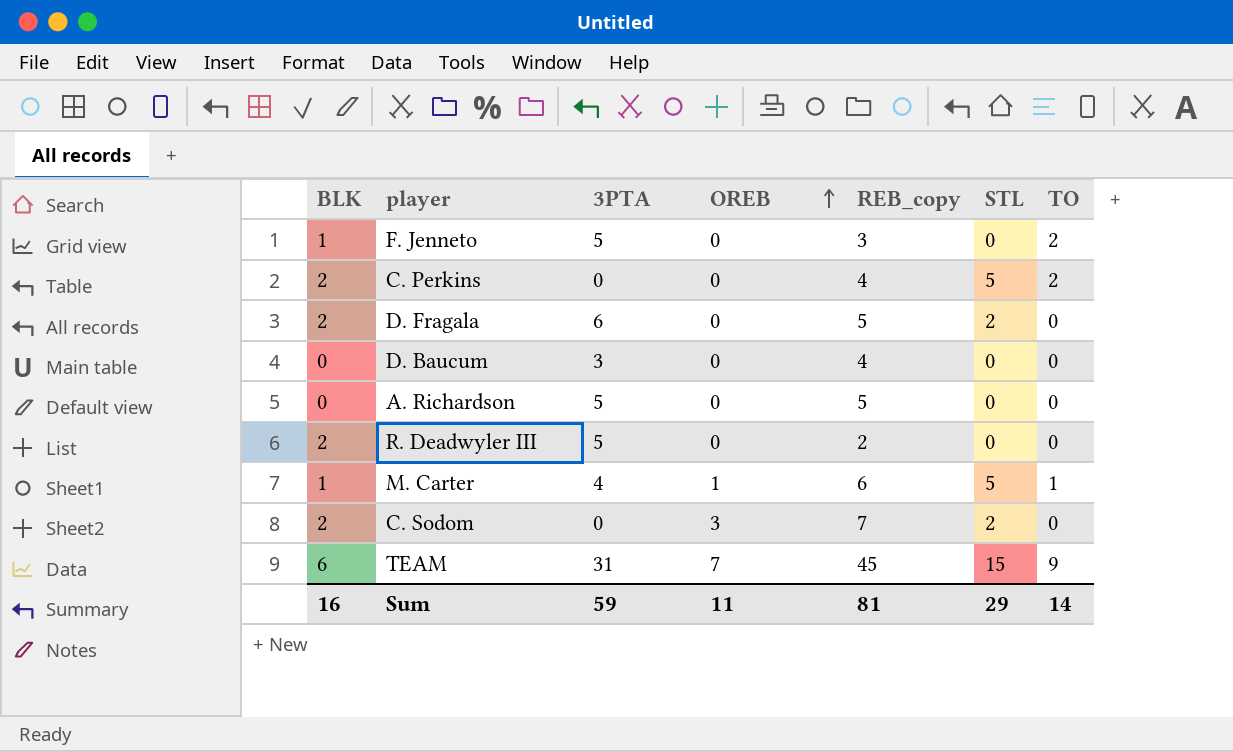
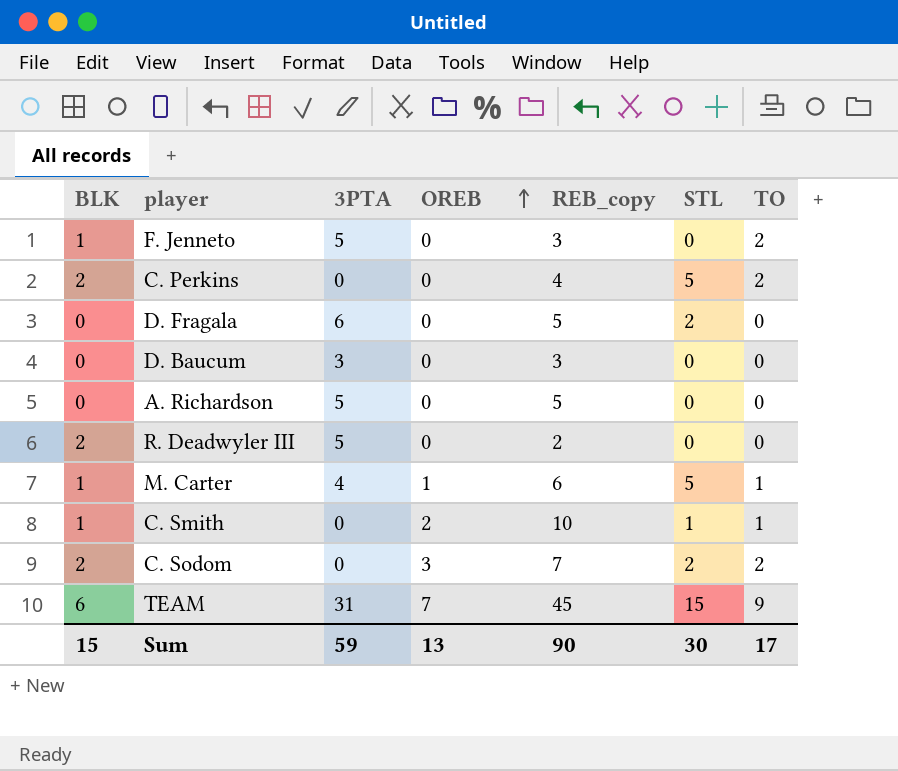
D. Fragala | BLK: 2 -> 0
D. Baucum | REB_copy: 4 -> 3
row C. Smith: none -> 1 | 0 | 2 | 10 | 1 | 1
C. Sodom | TO: 0 -> 2
Sum | BLK: 16 -> 15
Sum | OREB: 11 -> 13
Sum | REB_copy: 81 -> 90
Sum | STL: 29 -> 30
Sum | TO: 14 -> 17

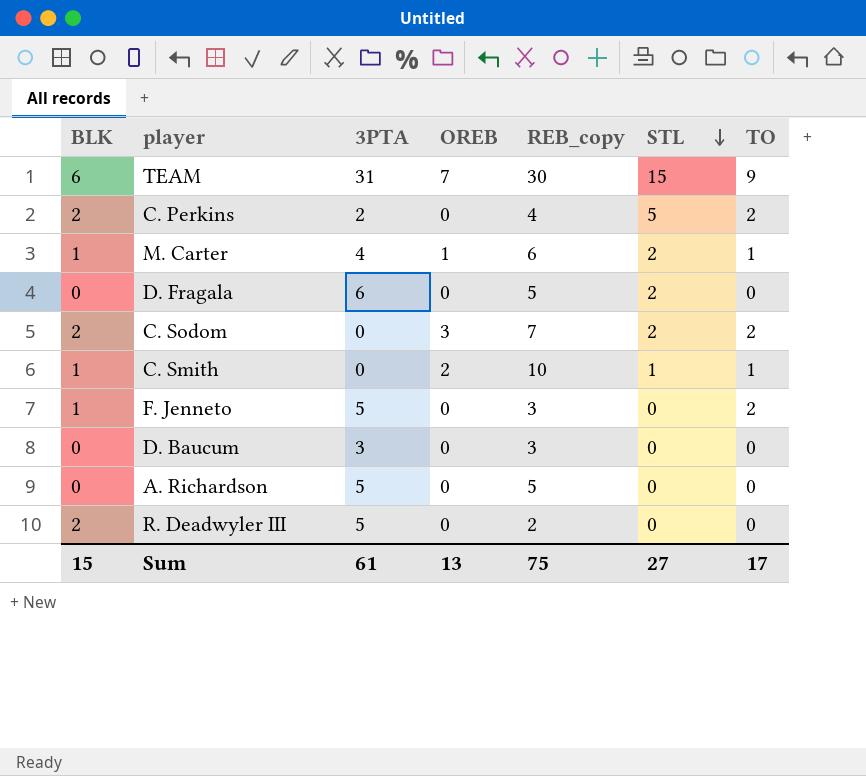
row order: OREB ascending -> STL descending
TEAM | REB_copy: 45 -> 30
C. Perkins | 3PTA: 0 -> 2
M. Carter | STL: 5 -> 2
Sum | 3PTA: 59 -> 61
Sum | REB_copy: 90 -> 75
Sum | STL: 30 -> 27

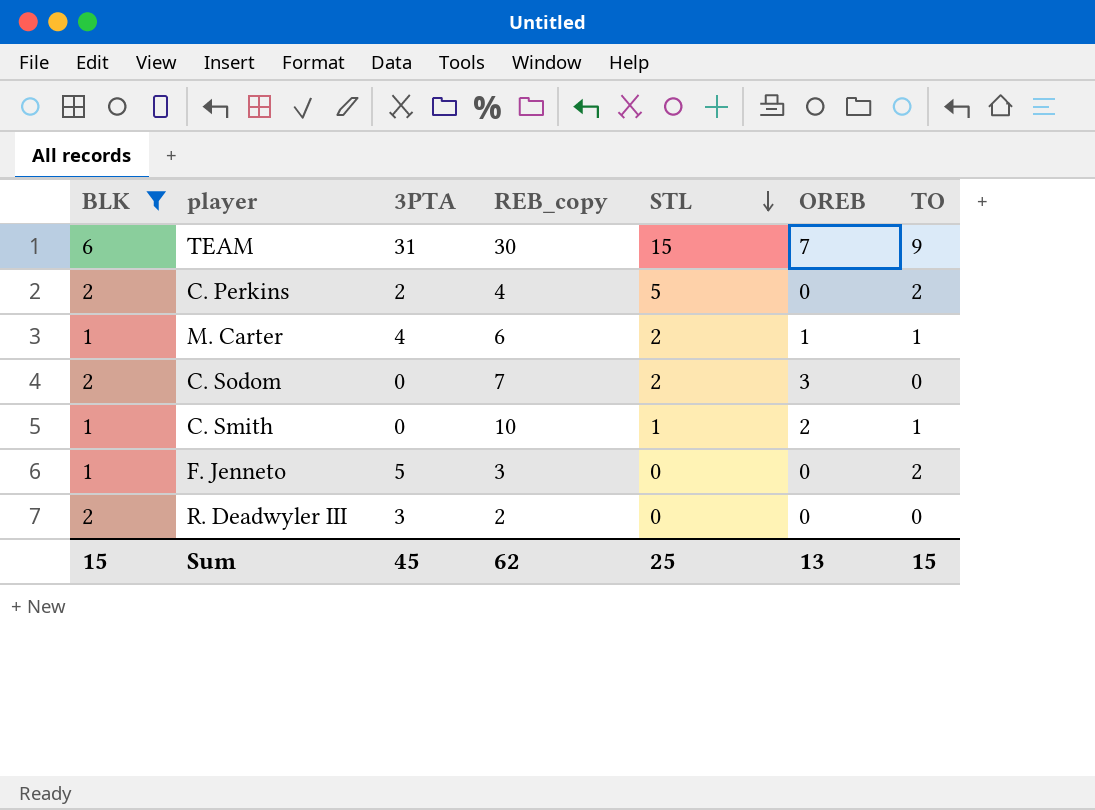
filter: none -> BLK != 0
column OREB | position: 4 -> 6
C. Sodom | TO: 2 -> 0
R. Deadwyler III | 3PTA: 5 -> 3
Sum | 3PTA: 61 -> 45
Sum | REB_copy: 75 -> 62
Sum | STL: 27 -> 25
Sum | TO: 17 -> 15

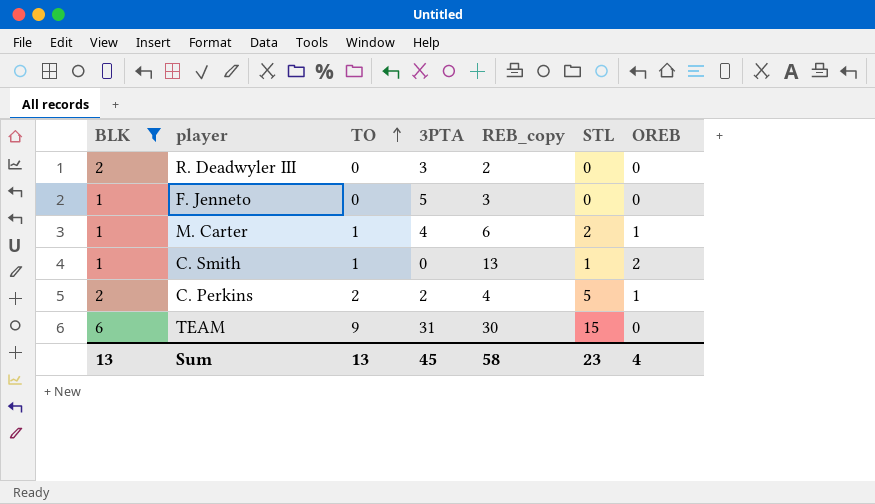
row order: STL descending -> TO ascending
column TO | position: 7 -> 3
row C. Sodom: 2 | 0 | 7 | 2 | 3 | 0 -> none
F. Jenneto | TO: 2 -> 0
C. Smith | REB_copy: 10 -> 13
C. Perkins | OREB: 0 -> 1
TEAM | OREB: 7 -> 0
Sum | BLK: 15 -> 13
Sum | TO: 15 -> 13
Sum | REB_copy: 62 -> 58
Sum | STL: 25 -> 23
Sum | OREB: 13 -> 4

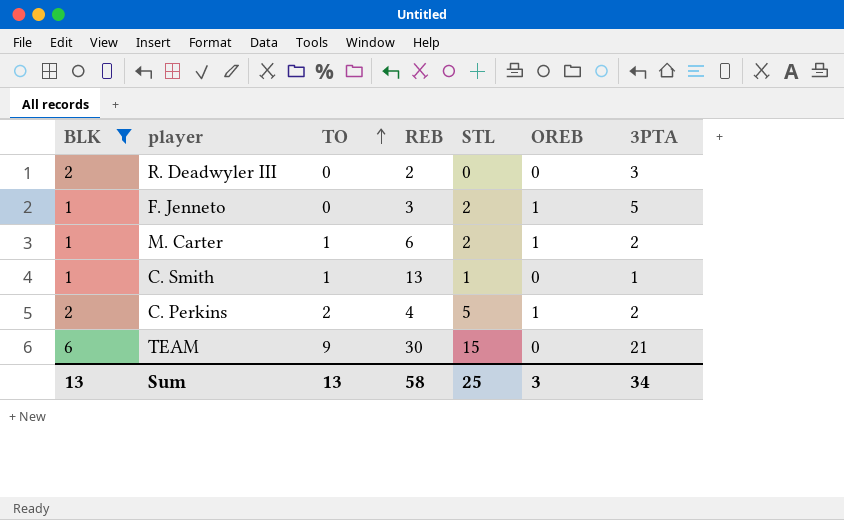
column name: REB_copy -> REB
column 3PTA | position: 4 -> 7
F. Jenneto | STL: 0 -> 2
F. Jenneto | OREB: 0 -> 1
M. Carter | 3PTA: 4 -> 2
C. Smith | OREB: 2 -> 0
C. Smith | 3PTA: 0 -> 1
TEAM | 3PTA: 31 -> 21
Sum | STL: 23 -> 25
Sum | OREB: 4 -> 3
Sum | 3PTA: 45 -> 34

